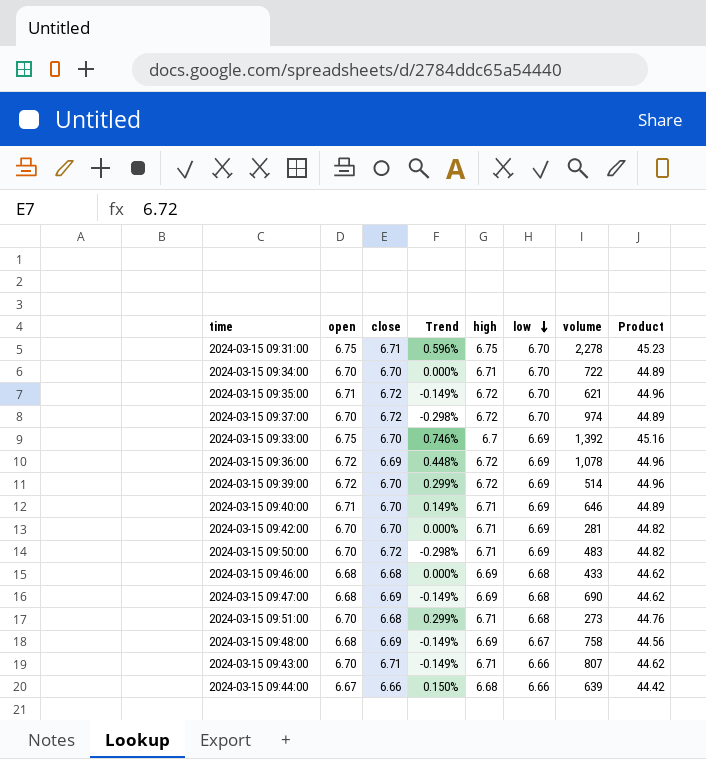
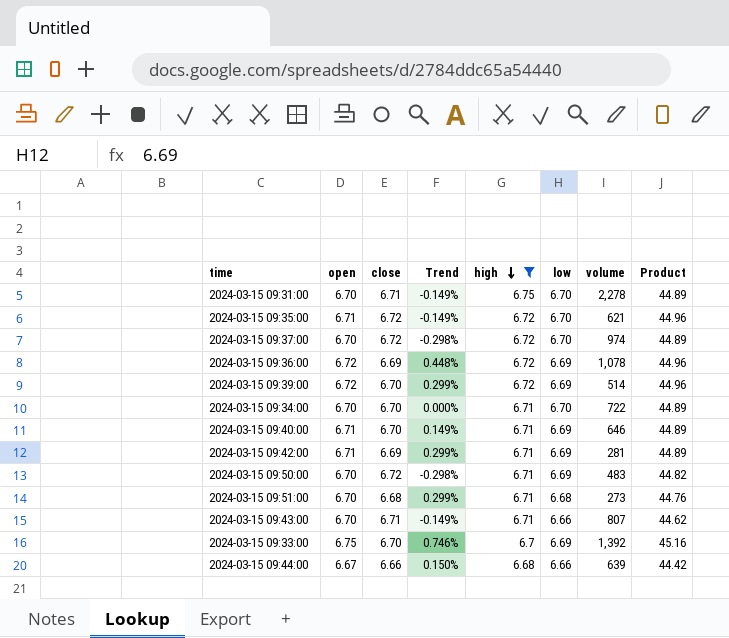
filter: none -> high != 6.69
row order: low descending -> high descending
2024-03-15 09:31:00 | open: 6.75 -> 6.70
2024-03-15 09:31:00 | Trend: 0.596% -> -0.149%
2024-03-15 09:31:00 | Product: 45.23 -> 44.89
2024-03-15 09:42:00 | open: 6.70 -> 6.71
2024-03-15 09:42:00 | close: 6.70 -> 6.69
2024-03-15 09:42:00 | Trend: 0.000% -> 0.299%
2024-03-15 09:42:00 | Product: 44.82 -> 44.89

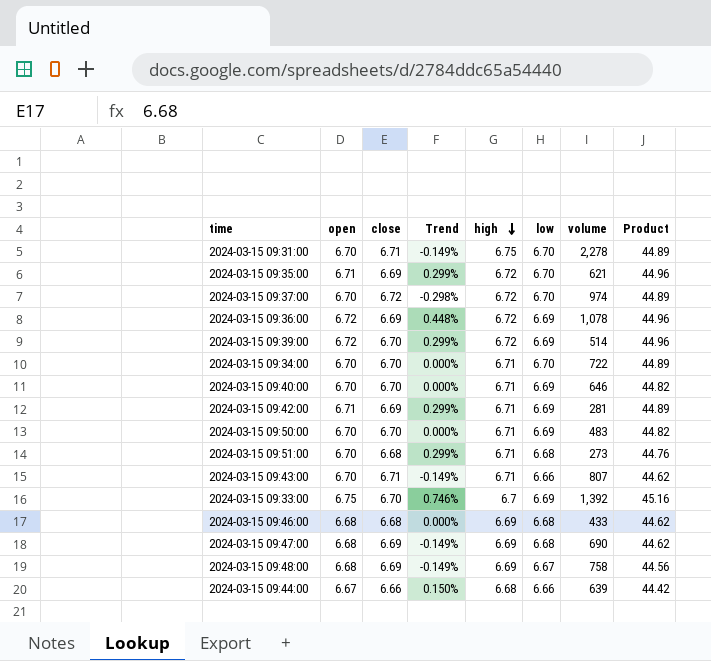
filter: high != 6.69 -> none
2024-03-15 09:35:00 | close: 6.72 -> 6.69
2024-03-15 09:35:00 | Trend: -0.149% -> 0.299%
2024-03-15 09:40:00 | open: 6.71 -> 6.70
2024-03-15 09:40:00 | Trend: 0.149% -> 0.000%
2024-03-15 09:40:00 | Product: 44.89 -> 44.82
2024-03-15 09:50:00 | close: 6.72 -> 6.70
2024-03-15 09:50:00 | Trend: -0.298% -> 0.000%

